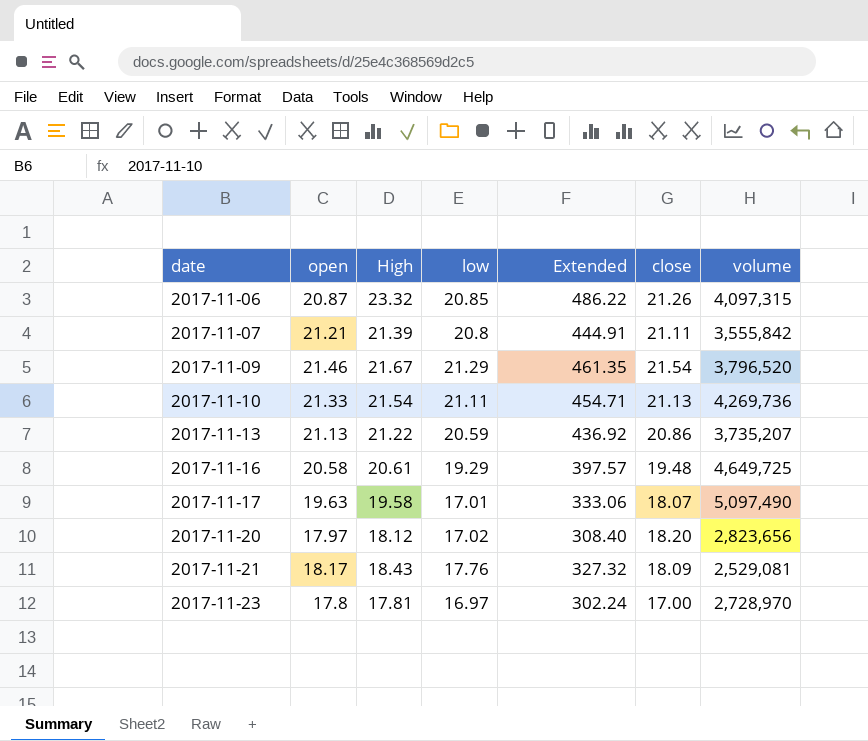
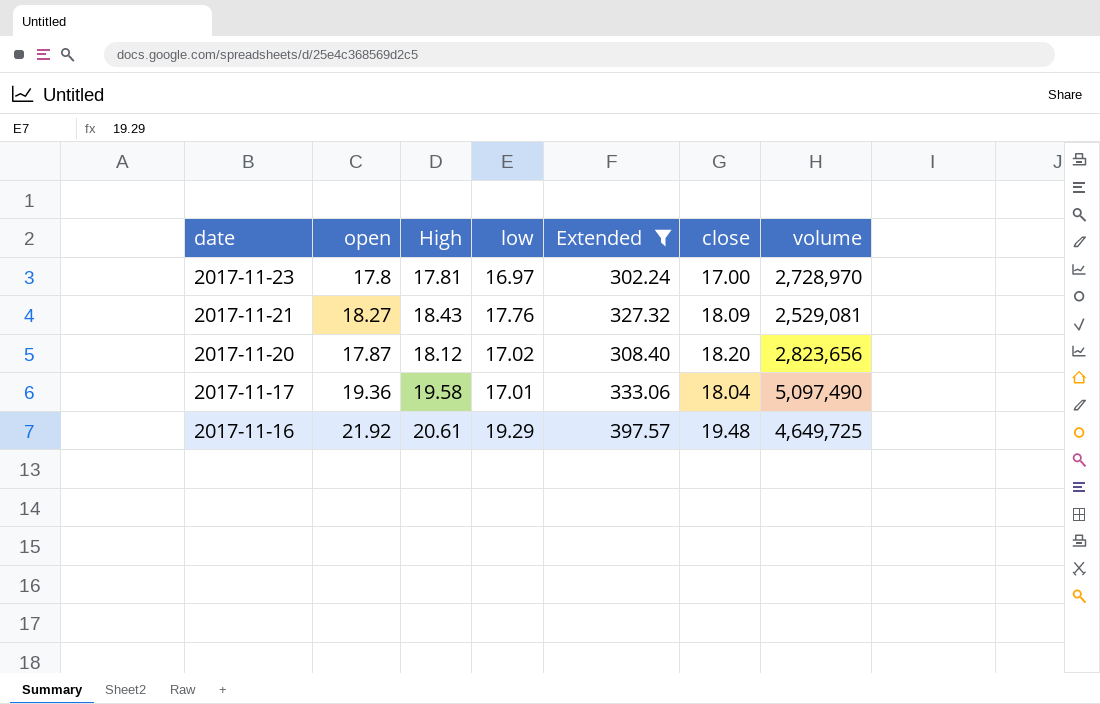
filter: none -> Extended <= 397.57
row order: date ascending -> date descending
2017-11-21 | open: 18.17 -> 18.27
2017-11-20 | open: 17.97 -> 17.87
2017-11-17 | open: 19.63 -> 19.36
2017-11-17 | close: 18.07 -> 18.04
2017-11-16 | open: 20.58 -> 21.92

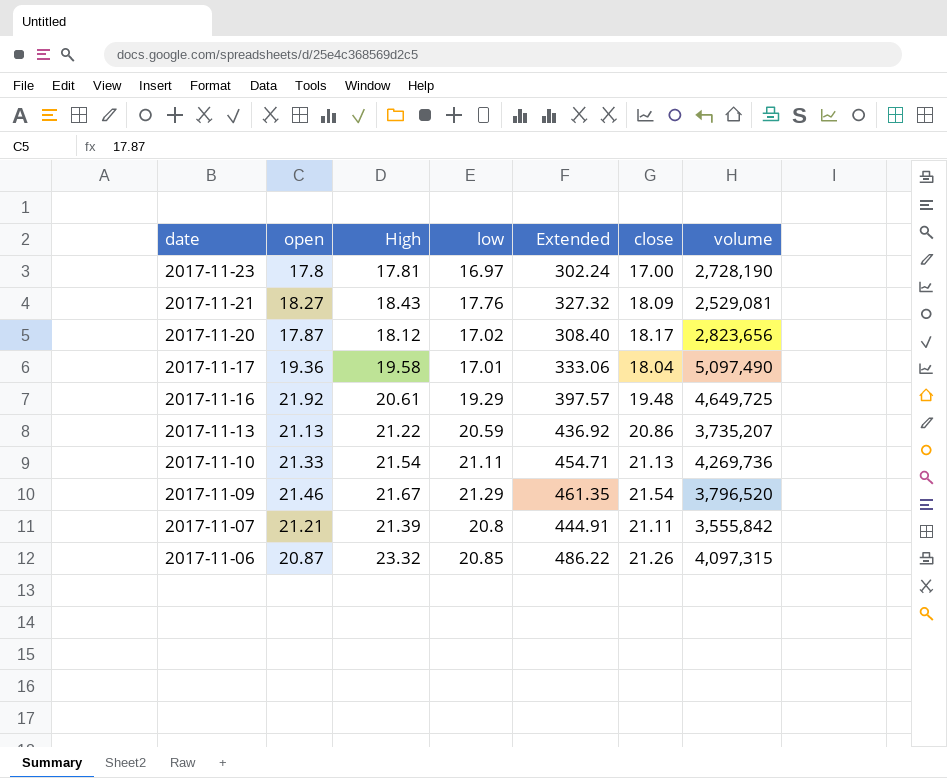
filter: Extended <= 397.57 -> none
2017-11-23 | volume: 2,728,970 -> 2,728,190
2017-11-20 | close: 18.20 -> 18.17

